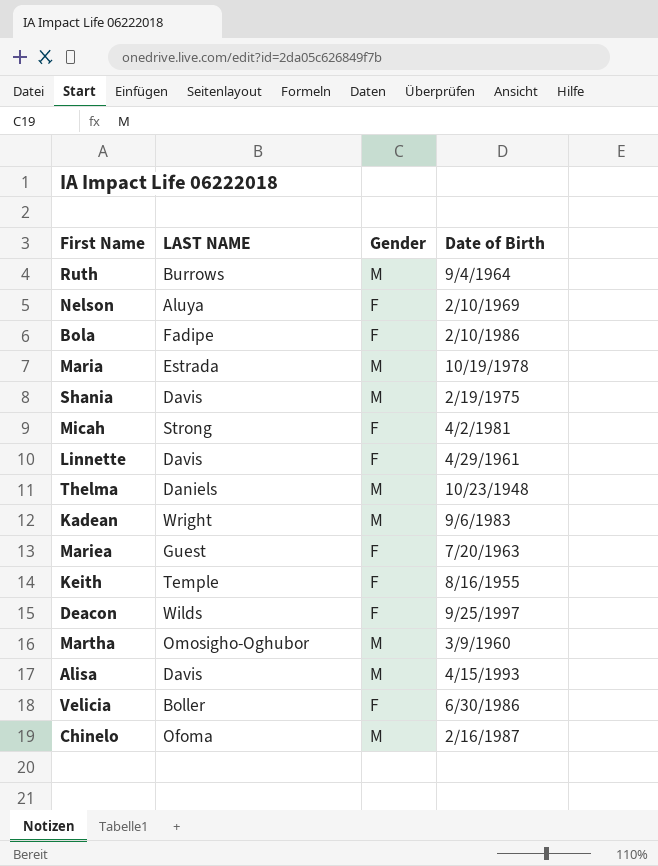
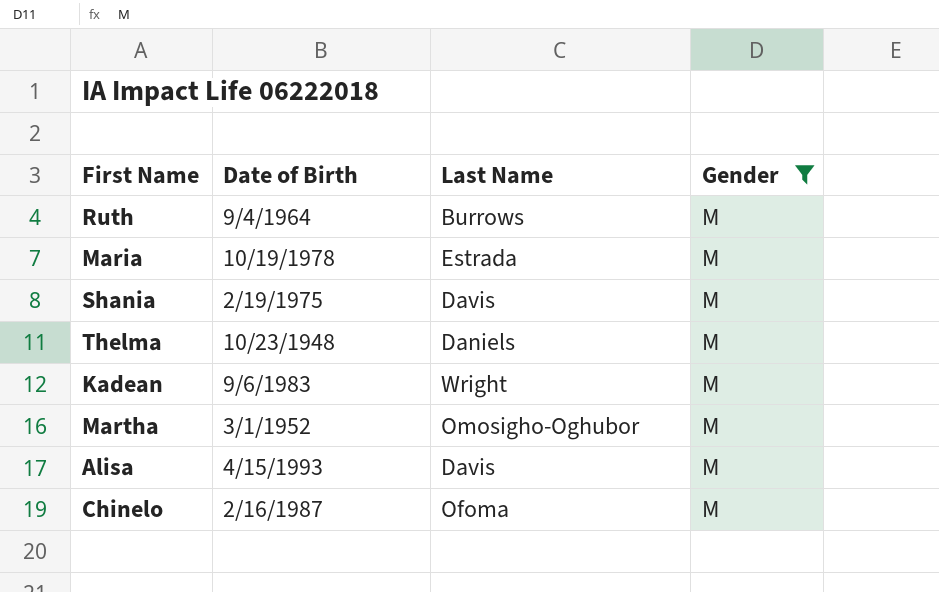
filter: none -> Gender = M
column Date of Birth | position: 4 -> 2
column name: LAST NAME -> Last Name
Martha | Date of Birth: 3/9/1960 -> 3/1/1952

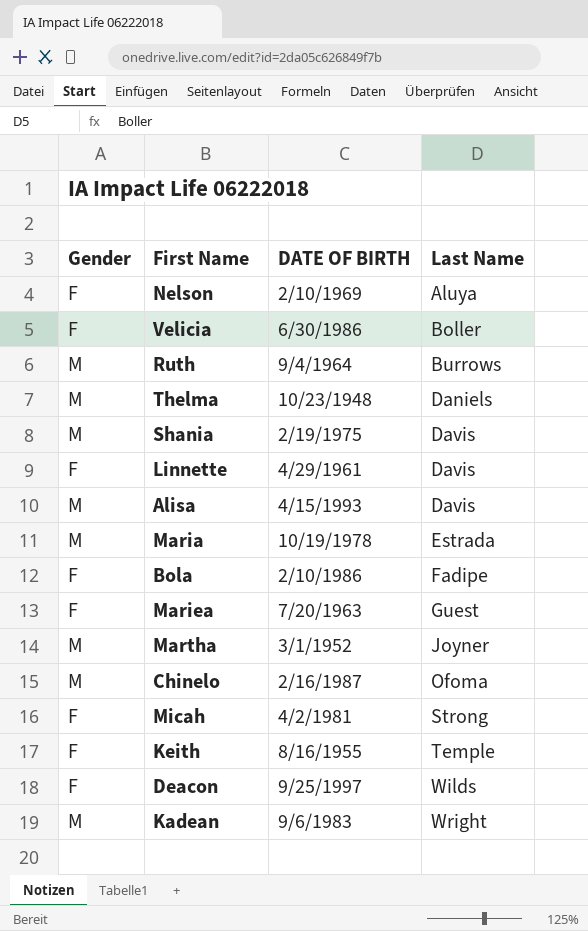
filter: Gender = M -> none
row order: none -> Last Name ascending
column Gender | position: 4 -> 1
column name: Date of Birth -> DATE OF BIRTH
Martha | Last Name: Omosigho-Oghubor -> Joyner

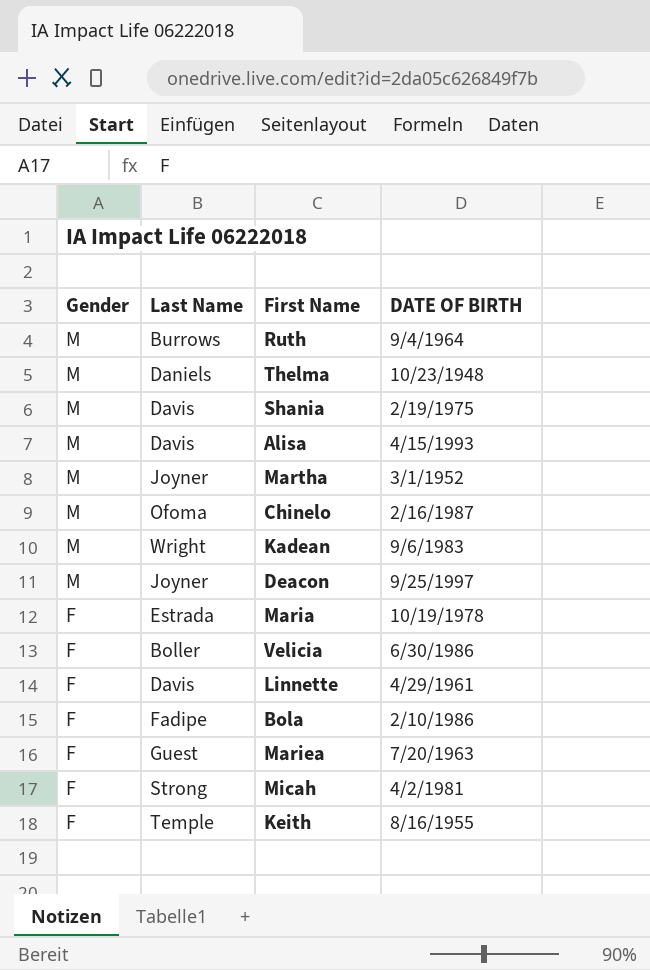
row order: Last Name ascending -> Gender descending
column Last Name | position: 4 -> 2
row Nelson: F | 2/10/1969 | Aluya -> none
Deacon | Gender: F -> M
Deacon | Last Name: Wilds -> Joyner
Maria | Gender: M -> F

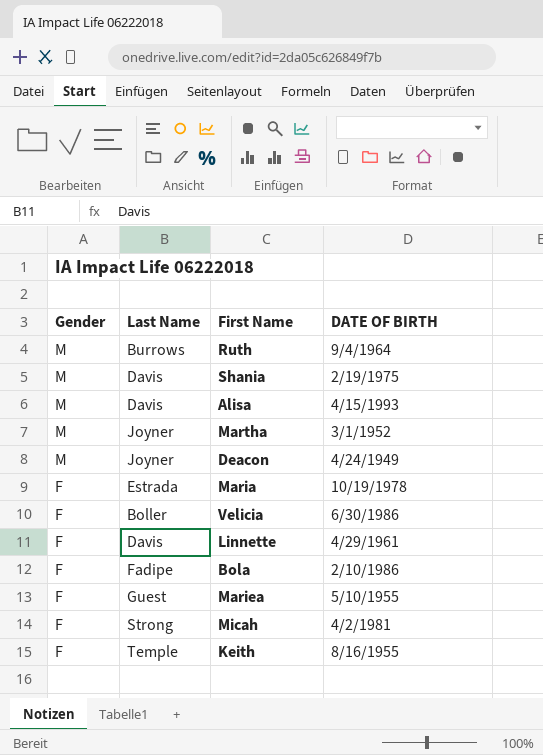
row Thelma: M | Daniels | 10/23/1948 -> none
row Chinelo: M | Ofoma | 2/16/1987 -> none
row Kadean: M | Wright | 9/6/1983 -> none
Deacon | DATE OF BIRTH: 9/25/1997 -> 4/24/1949
Mariea | DATE OF BIRTH: 7/20/1963 -> 5/10/1955

